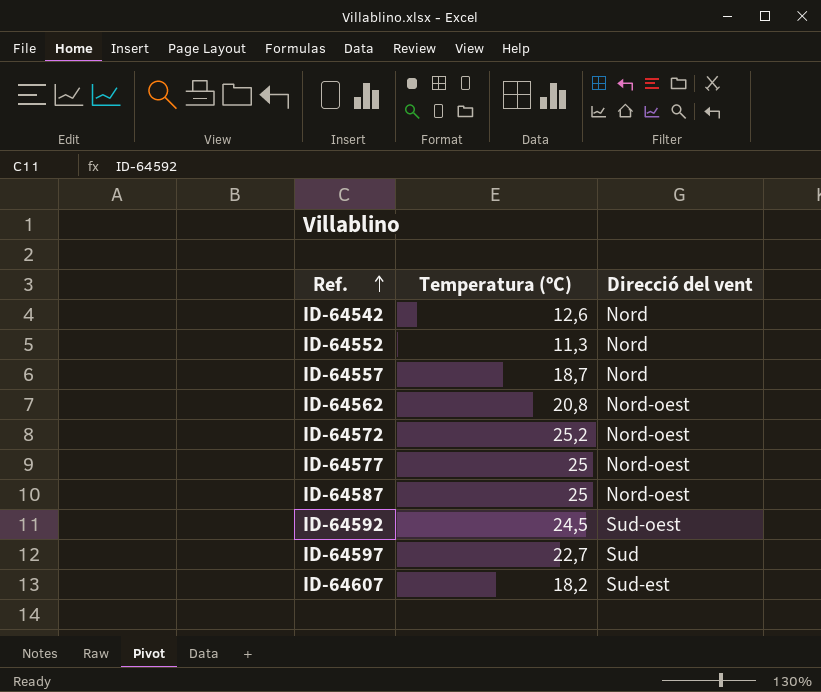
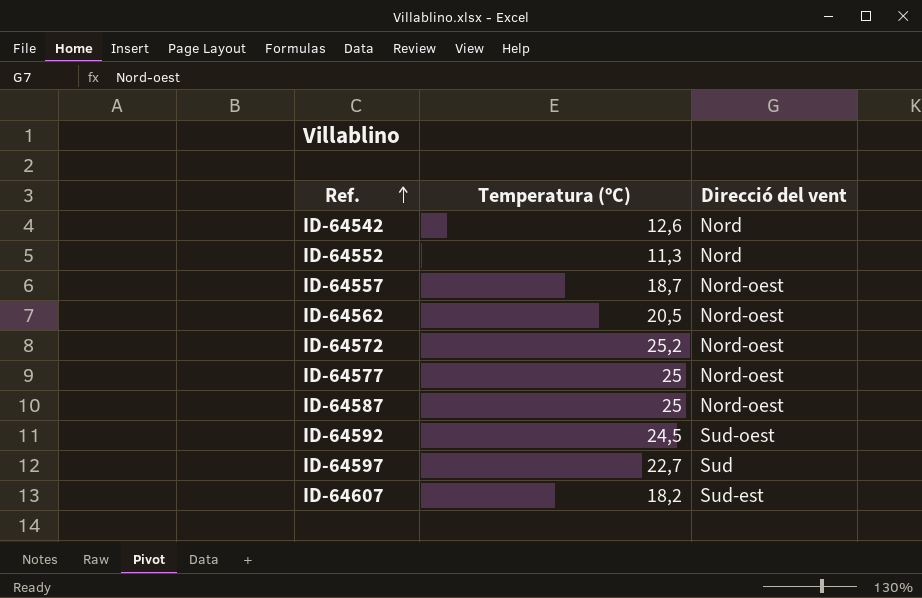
ID-64557 | Direcció del vent: Nord -> Nord-oest
ID-64562 | Temperatura (ºC): 20,8 -> 20,5

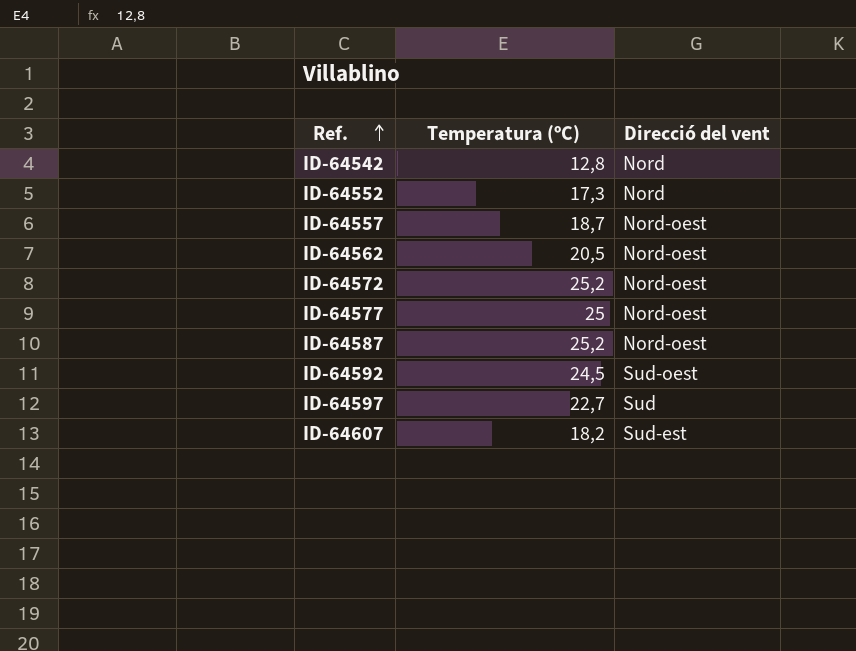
ID-64542 | Temperatura (ºC): 12,6 -> 12,8
ID-64552 | Temperatura (ºC): 11,3 -> 17,3
ID-64587 | Temperatura (ºC): 25 -> 25,2

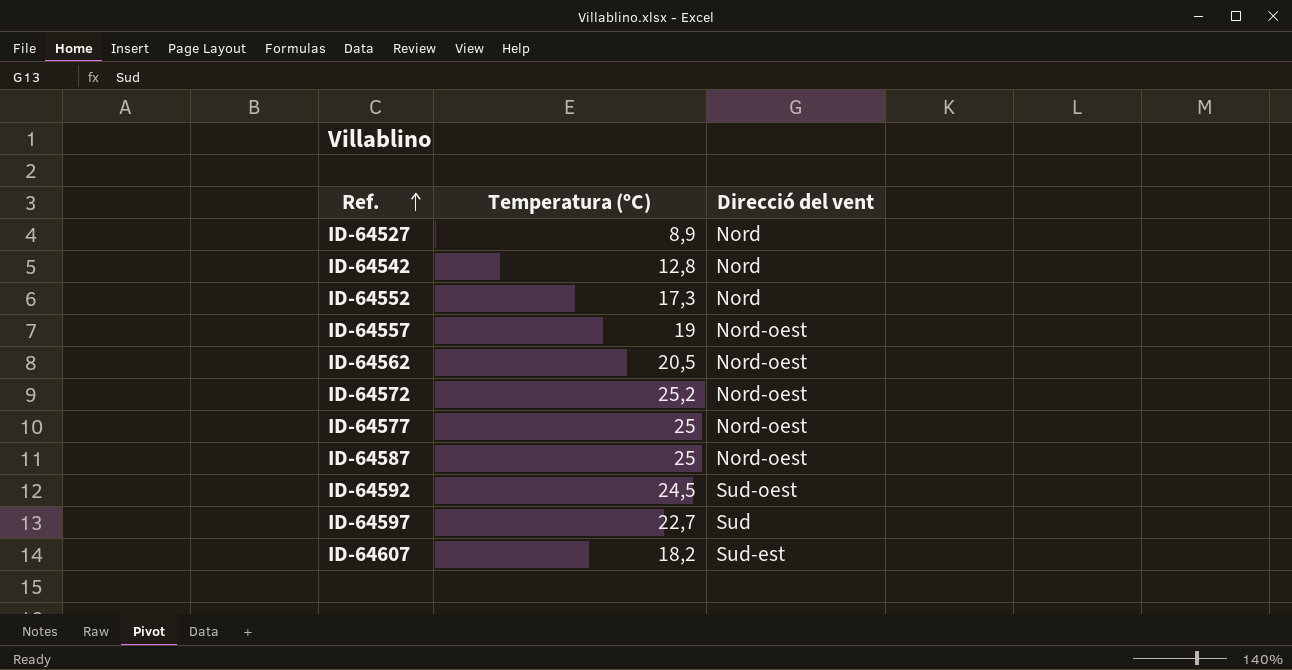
row ID-64527: none -> 8,9 | Nord
ID-64557 | Temperatura (ºC): 18,7 -> 19
ID-64587 | Temperatura (ºC): 25,2 -> 25

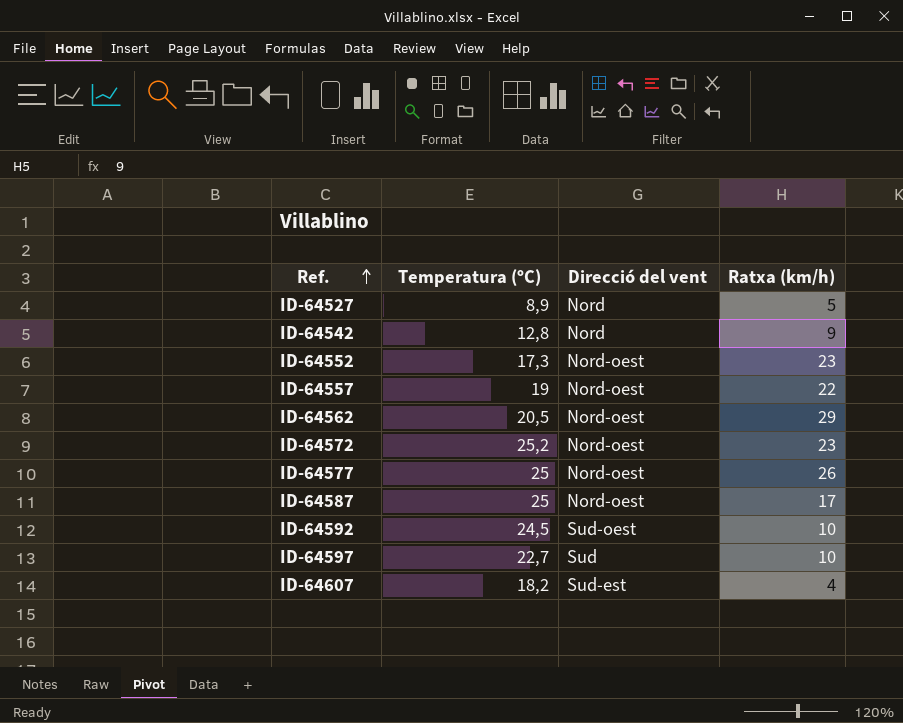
column Ratxa (km/h) | position: none -> 4
ID-64552 | Direcció del vent: Nord -> Nord-oest

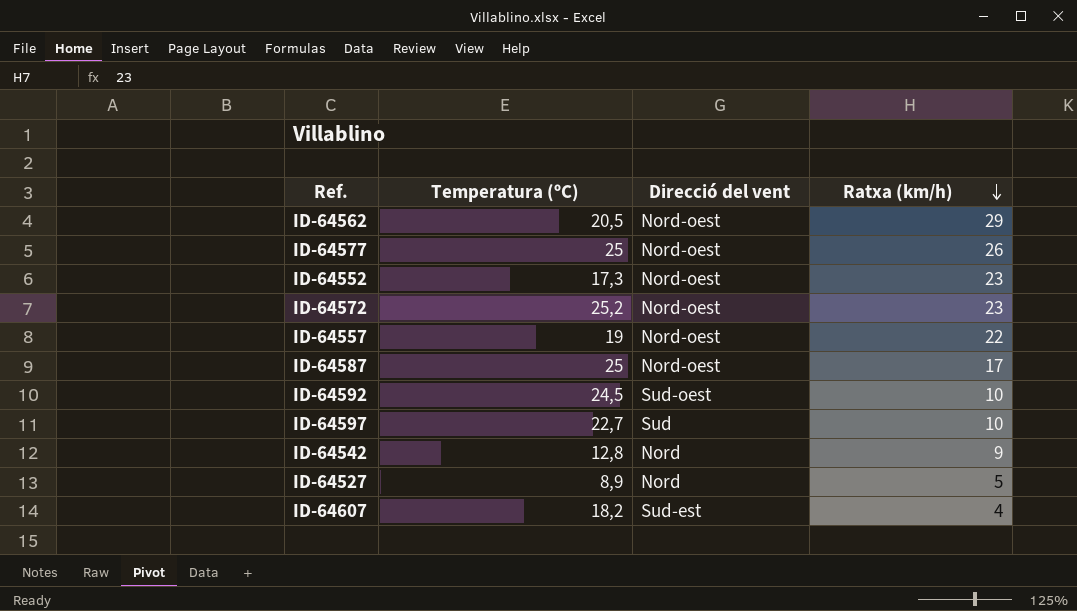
row order: Ref. ascending -> Ratxa (km/h) descending

